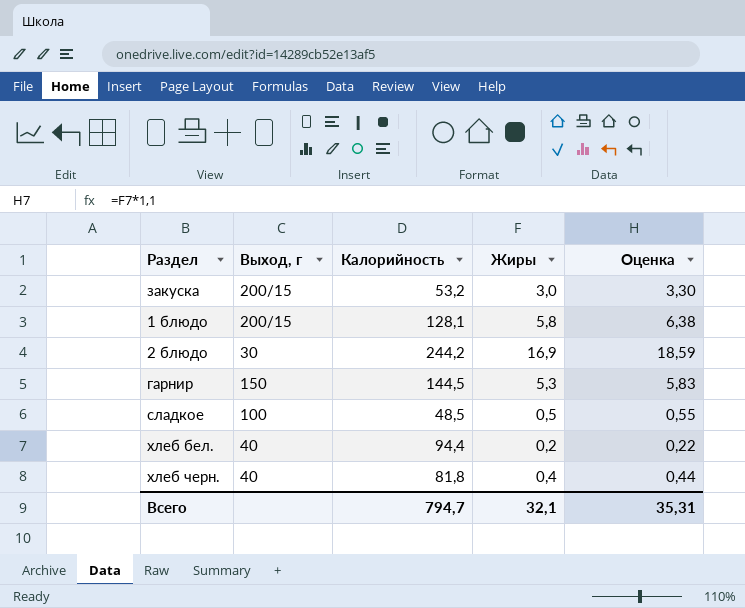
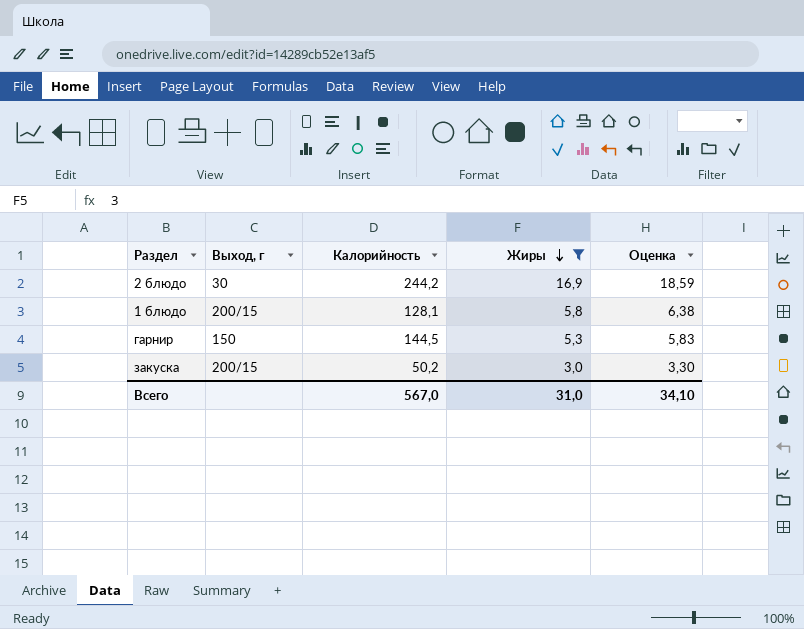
filter: none -> Жиры >= 3,0
row order: none -> Жиры descending
закуска | Калорийность: 53,2 -> 50,2
Всего | Калорийность: 794,7 -> 567,0
Всего | Жиры: 32,1 -> 31,0
Всего | Оценка: 35,31 -> 34,10

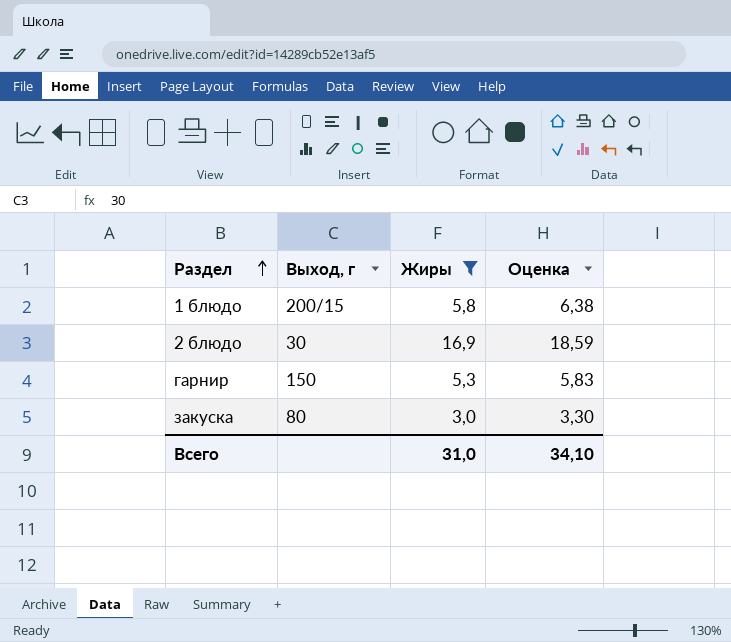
row order: Жиры descending -> Раздел ascending
column Калорийность | position: 3 -> none
закуска | Выход, г: 200/15 -> 80

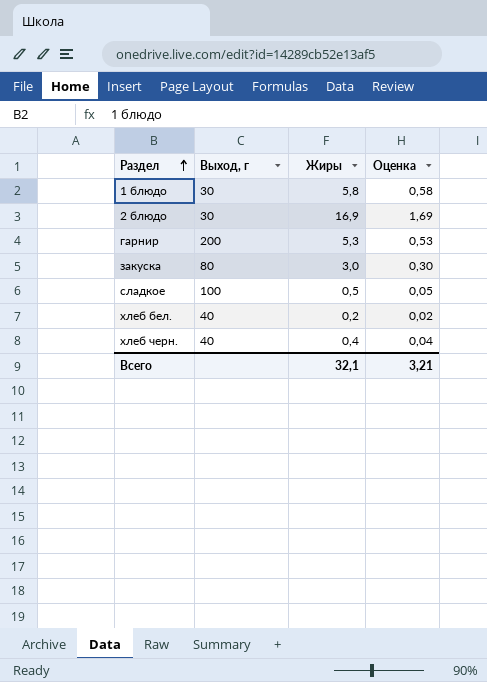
filter: Жиры >= 3,0 -> none
column Оценка | formula: [Жиры] * 1,1 -> [Жиры] * 0,1
1 блюдо | Выход, г: 200/15 -> 30
гарнир | Выход, г: 150 -> 200
Всего | Жиры: 31,0 -> 32,1
Всего | Оценка: 34,10 -> 3,21

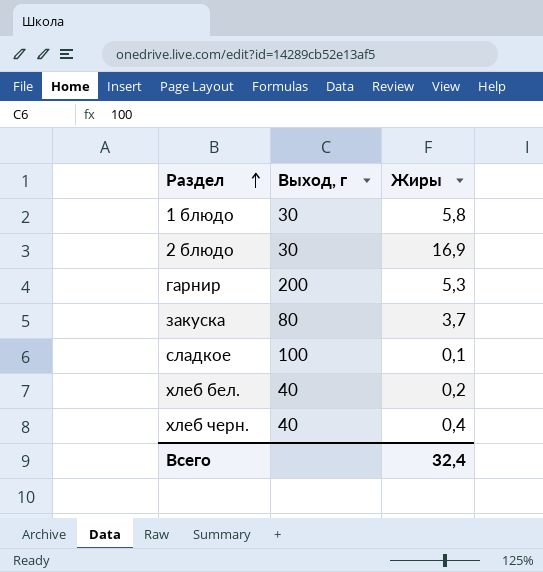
column Оценка | formula: [Жиры] * 0,1 -> none
закуска | Жиры: 3,0 -> 3,7
сладкое | Жиры: 0,5 -> 0,1
Всего | Жиры: 32,1 -> 32,4

